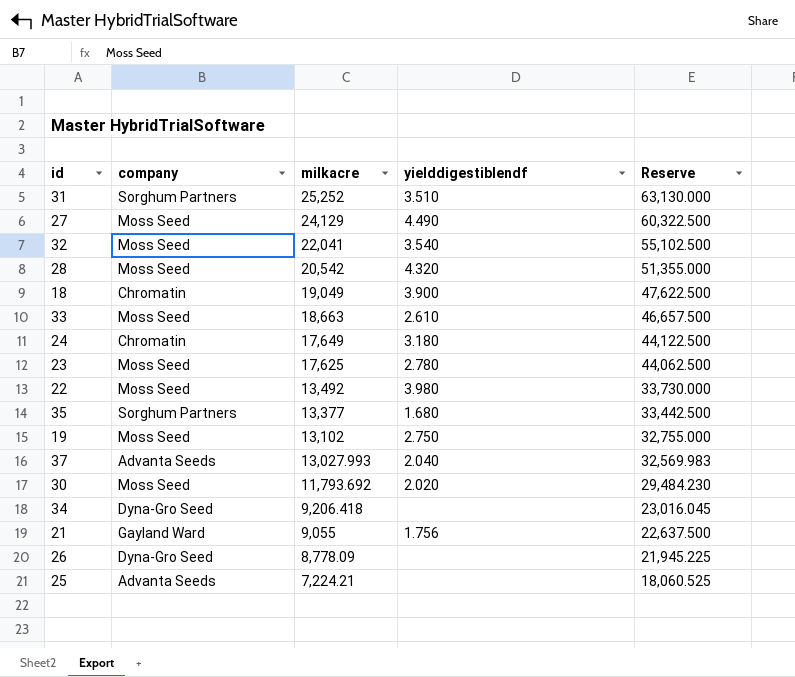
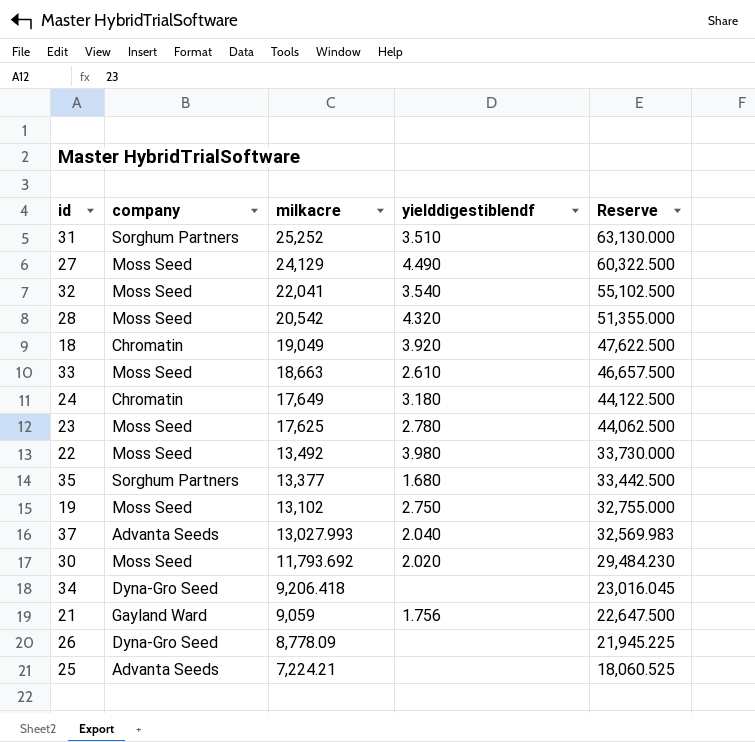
18 | yielddigestiblendf: 3.900 -> 3.920
21 | milkacre: 9,055 -> 9,059
21 | Reserve: 22,637.500 -> 22,647.500

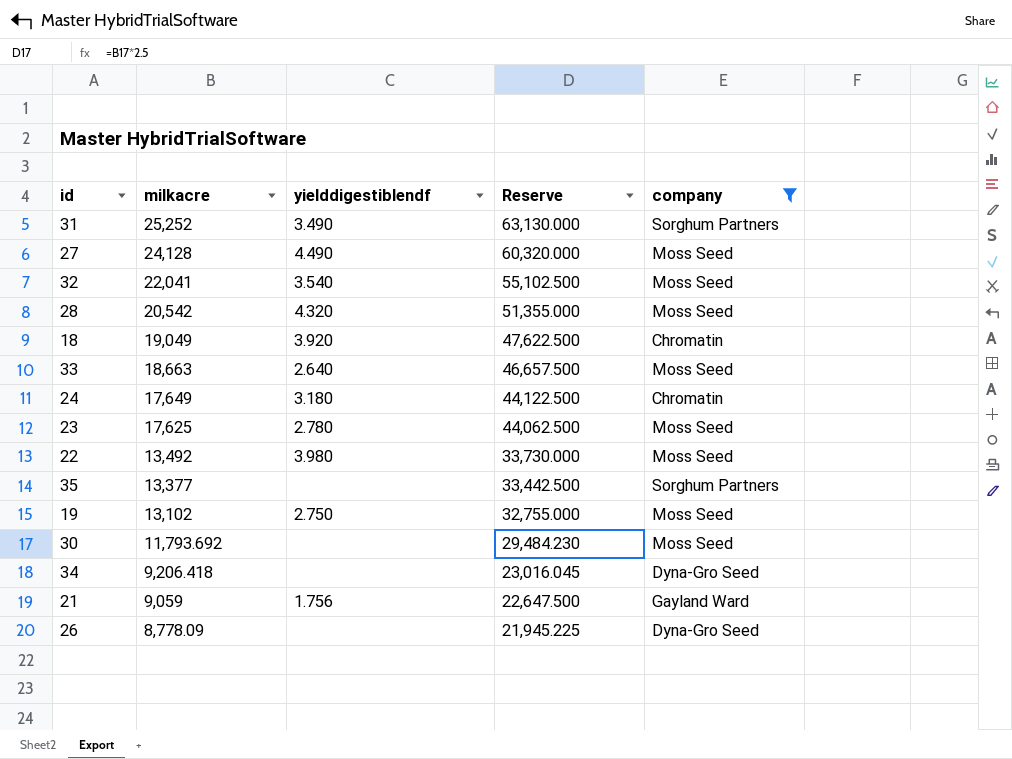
filter: none -> company != Advanta Seeds
column company | position: 2 -> 5
31 | yielddigestiblendf: 3.510 -> 3.490
27 | milkacre: 24,129 -> 24,128
27 | Reserve: 60,322.500 -> 60,320.000
33 | yielddigestiblendf: 2.610 -> 2.640
35 | yielddigestiblendf: 1.680 -> none
30 | yielddigestiblendf: 2.020 -> none

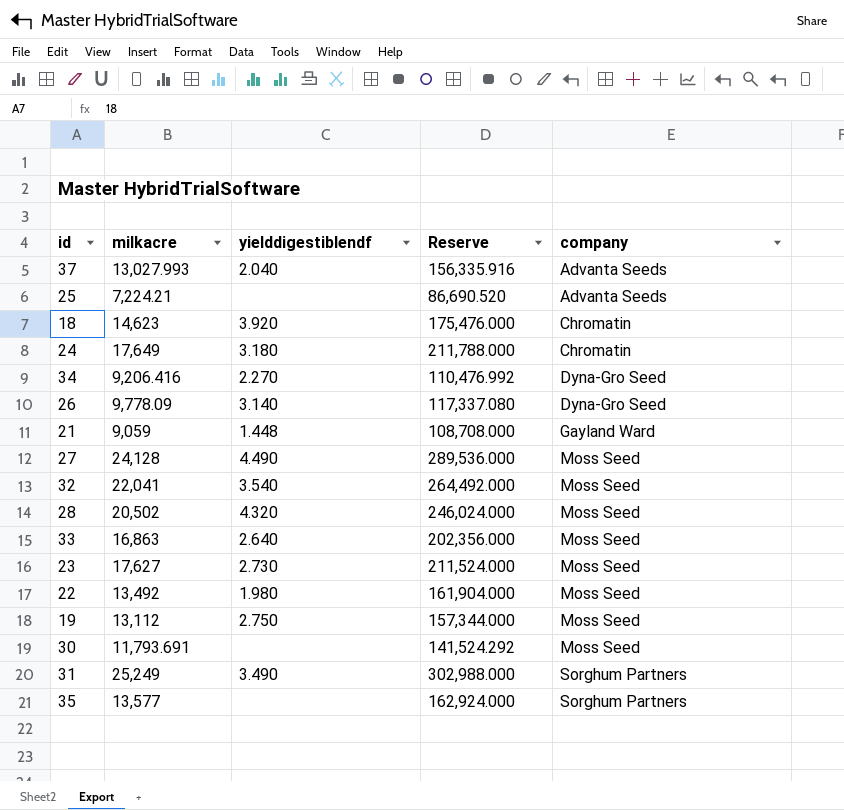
filter: company != Advanta Seeds -> none
row order: milkacre descending -> company ascending
column Reserve | formula: [milkacre] * 2.5 -> [milkacre] * 12
18 | milkacre: 19,049 -> 14,623
34 | milkacre: 9,206.418 -> 9,206.416
34 | yielddigestiblendf: none -> 2.270
26 | milkacre: 8,778.09 -> 9,778.09
26 | yielddigestiblendf: none -> 3.140
21 | yielddigestiblendf: 1.756 -> 1.448
28 | milkacre: 20,542 -> 20,502
33 | milkacre: 18,663 -> 16,863
23 | milkacre: 17,625 -> 17,627
23 | yielddigestiblendf: 2.780 -> 2.730
22 | yielddigestiblendf: 3.980 -> 1.980
19 | milkacre: 13,102 -> 13,112
30 | milkacre: 11,793.692 -> 11,793.691
31 | milkacre: 25,252 -> 25,249
35 | milkacre: 13,377 -> 13,577

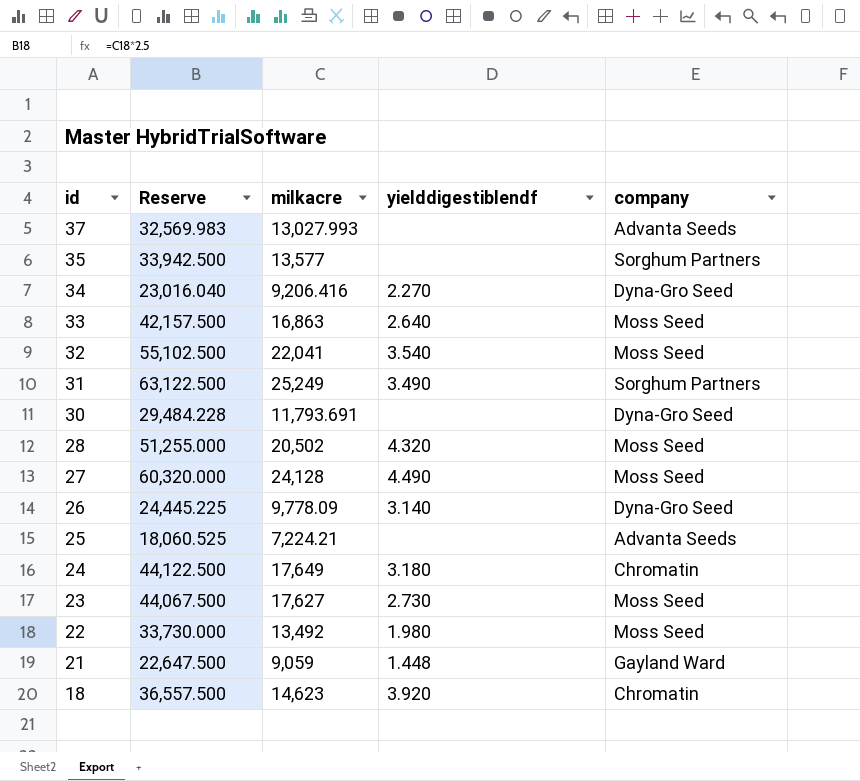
row order: company ascending -> id descending
column Reserve | formula: [milkacre] * 12 -> [milkacre] * 2.5
column Reserve | position: 4 -> 2
row 19: 13,112 | 2.750 | 157,344.000 | Moss Seed -> none
37 | yielddigestiblendf: 2.040 -> none
30 | company: Moss Seed -> Dyna-Gro Seed

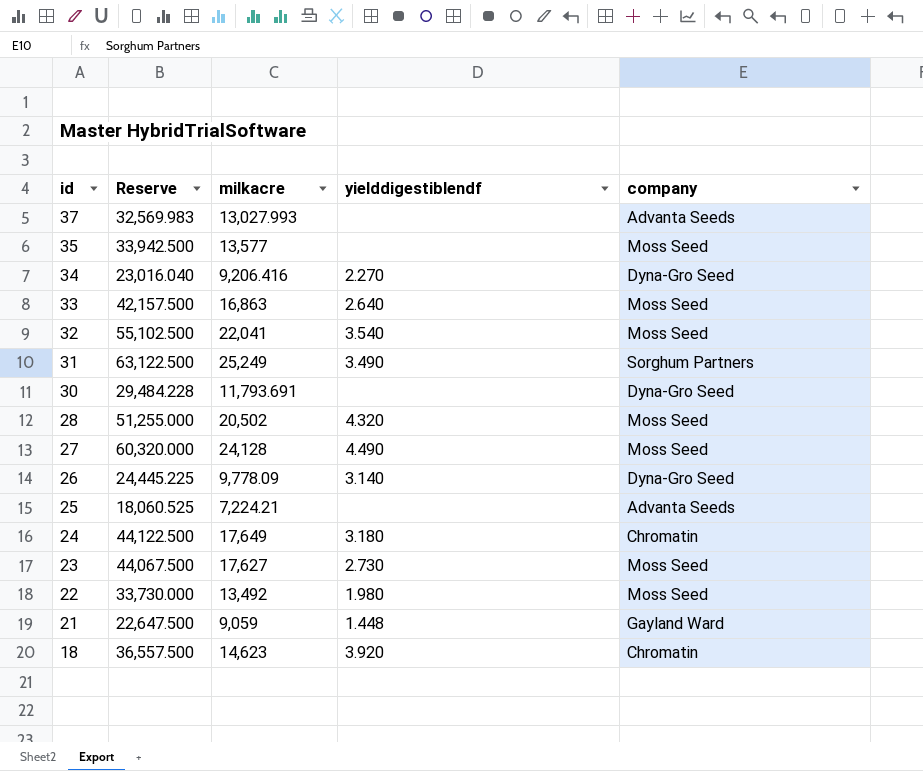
35 | company: Sorghum Partners -> Moss Seed

